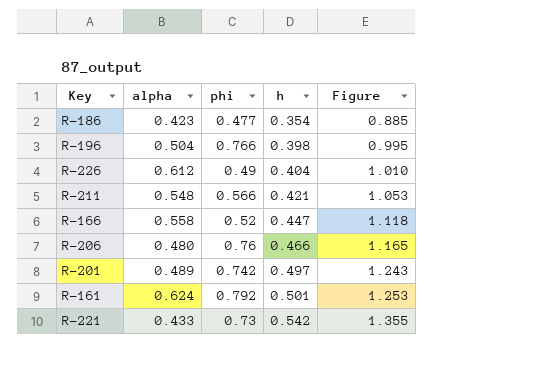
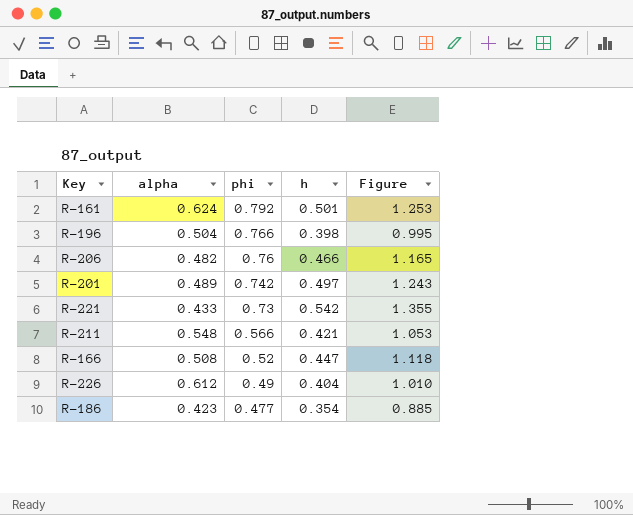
row order: h ascending -> phi descending
R-206 | alpha: 0.480 -> 0.482
R-166 | alpha: 0.558 -> 0.508

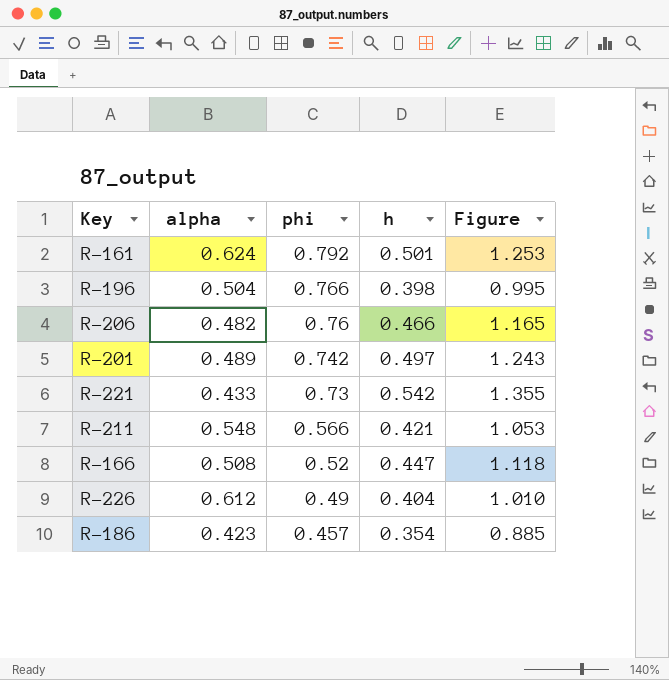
R-186 | phi: 0.477 -> 0.457

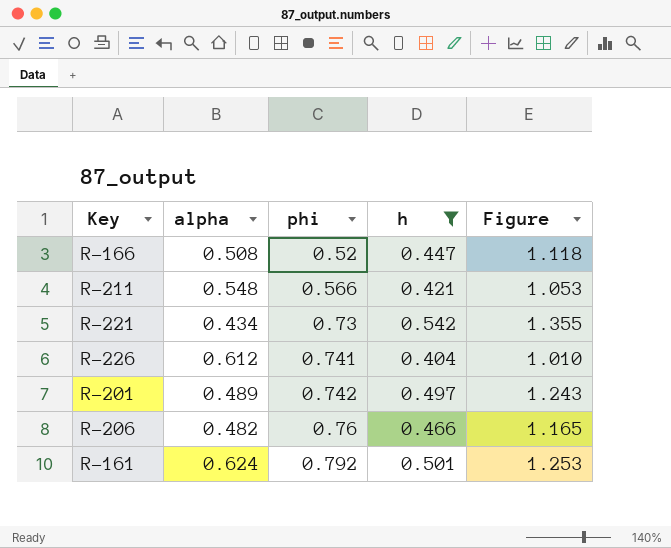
filter: none -> h >= 0.404
row order: phi descending -> phi ascending
R-221 | alpha: 0.433 -> 0.434
R-226 | phi: 0.49 -> 0.741

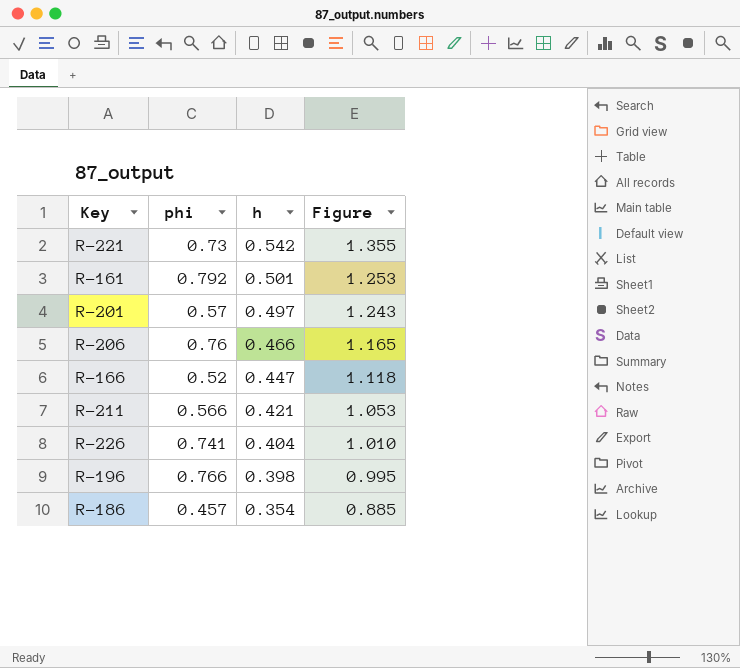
filter: h >= 0.404 -> none
row order: phi ascending -> h descending
column alpha | position: 2 -> none
R-201 | phi: 0.742 -> 0.57

